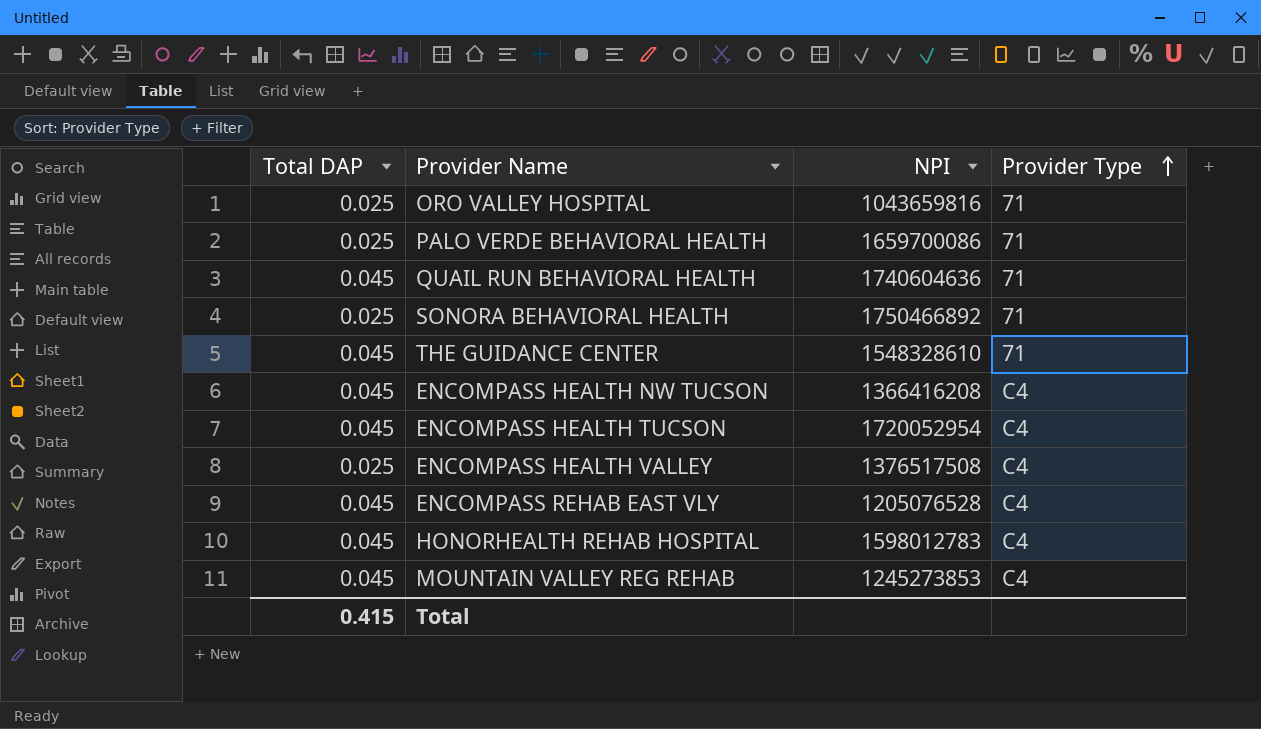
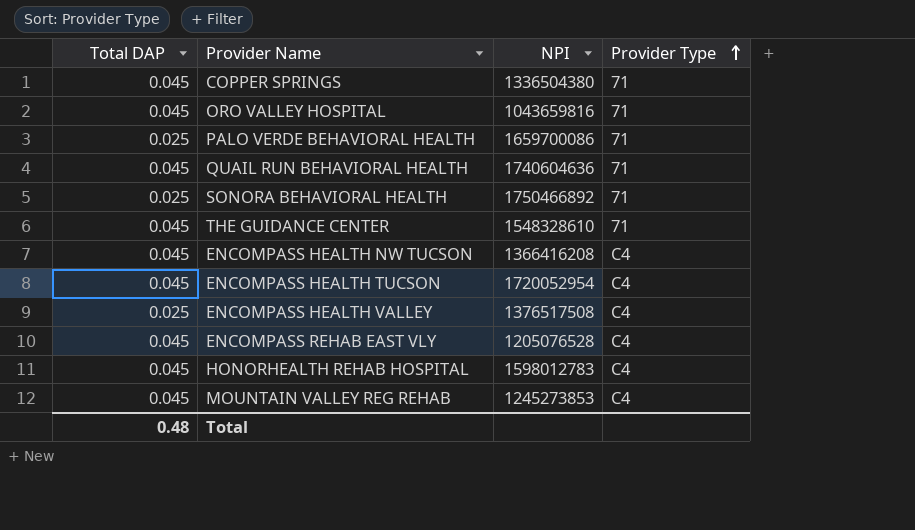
row COPPER SPRINGS: none -> 0.045 | 1336504380 | 71
ORO VALLEY HOSPITAL | Total DAP: 0.025 -> 0.045
Total | Total DAP: 0.415 -> 0.48

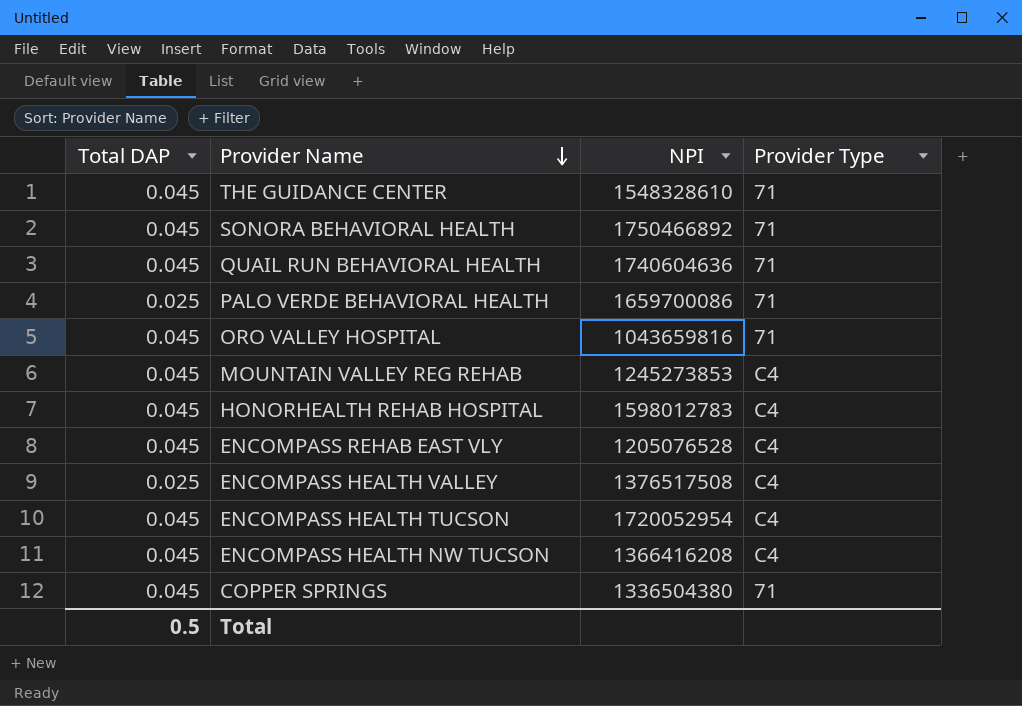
row order: Provider Type ascending -> Provider Name descending
SONORA BEHAVIORAL HEALTH | Total DAP: 0.025 -> 0.045
Total | Total DAP: 0.48 -> 0.5

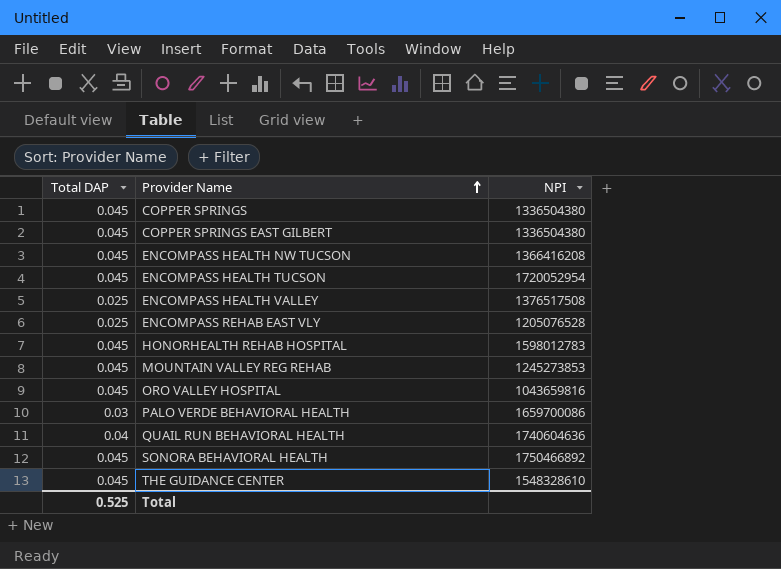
row order: Provider Name descending -> Provider Name ascending
column Provider Type | position: 4 -> none
row COPPER SPRINGS EAST GILBERT: none -> 0.045 | 1336504380
ENCOMPASS REHAB EAST VLY | Total DAP: 0.045 -> 0.025
PALO VERDE BEHAVIORAL HEALTH | Total DAP: 0.025 -> 0.03
QUAIL RUN BEHAVIORAL HEALTH | Total DAP: 0.045 -> 0.04
Total | Total DAP: 0.5 -> 0.525

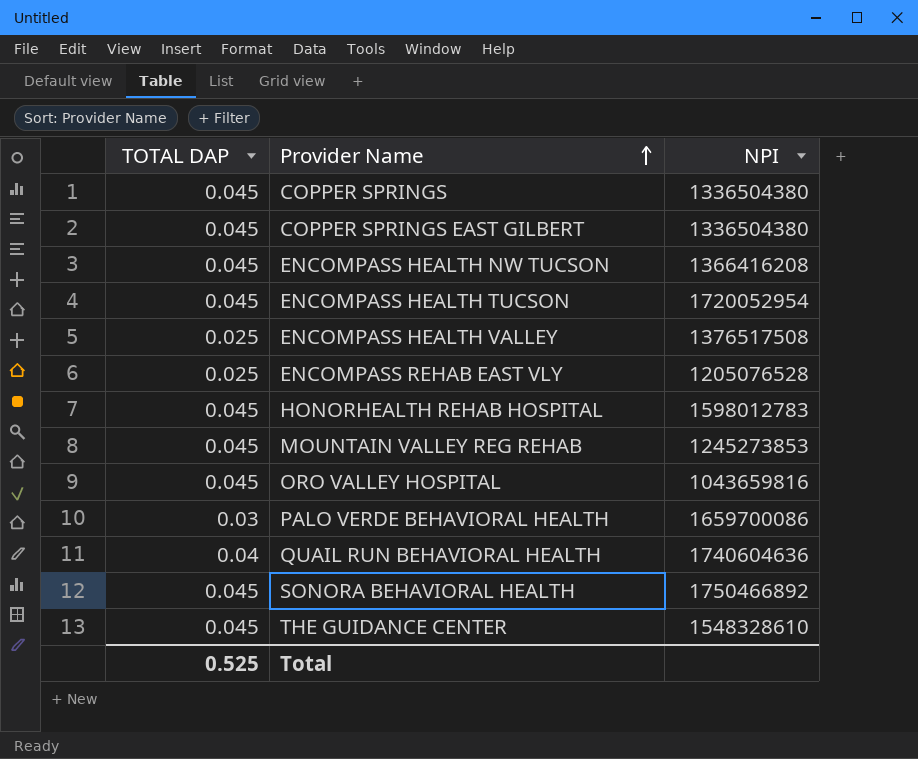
column name: Total DAP -> TOTAL DAP

